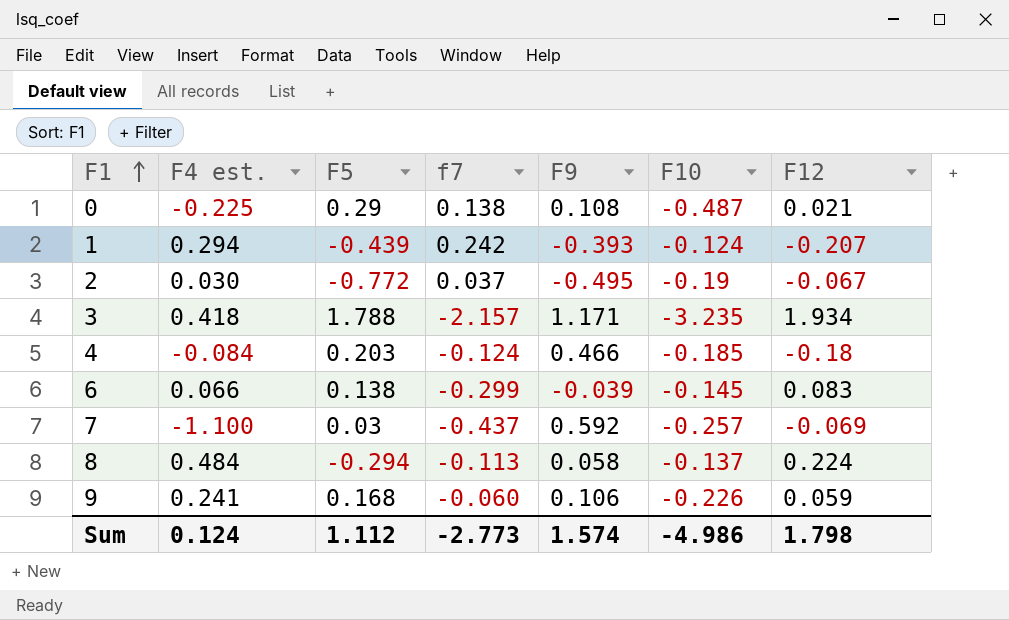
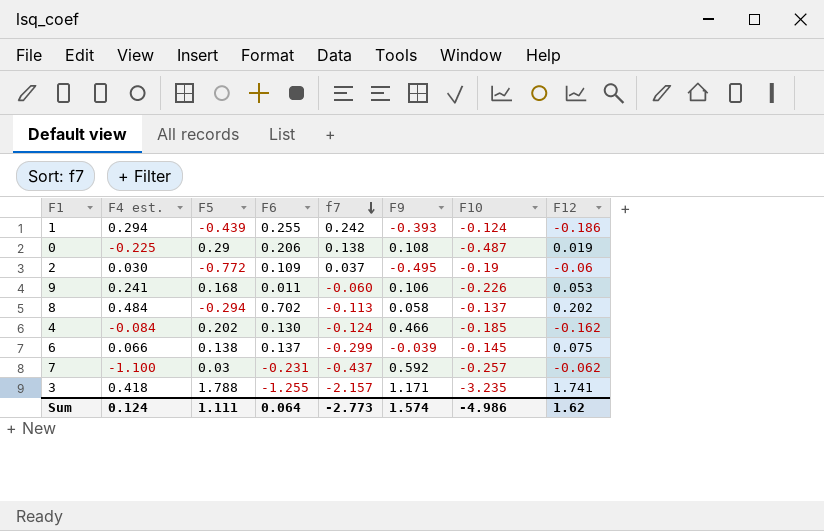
row order: F1 ascending -> f7 descending
column F6 | position: none -> 4
1 | F12: -0.207 -> -0.186
0 | F12: 0.021 -> 0.019
2 | F12: -0.067 -> -0.06
9 | F12: 0.059 -> 0.053
8 | F12: 0.224 -> 0.202
4 | F5: 0.203 -> 0.202
4 | F12: -0.18 -> -0.162
6 | F12: 0.083 -> 0.075
7 | F12: -0.069 -> -0.062
3 | F12: 1.934 -> 1.741
Sum | F5: 1.112 -> 1.111
Sum | F12: 1.798 -> 1.62

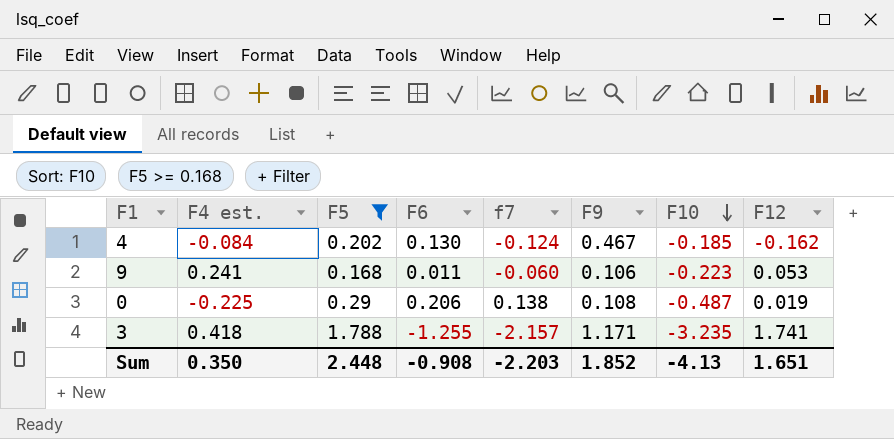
filter: none -> F5 >= 0.168
row order: f7 descending -> F10 descending
4 | F9: 0.466 -> 0.467
9 | F10: -0.226 -> -0.223
Sum | F4 est.: 0.124 -> 0.350
Sum | F5: 1.111 -> 2.448
Sum | F6: 0.064 -> -0.908
Sum | f7: -2.773 -> -2.203
Sum | F9: 1.574 -> 1.852
Sum | F10: -4.986 -> -4.13
Sum | F12: 1.62 -> 1.651

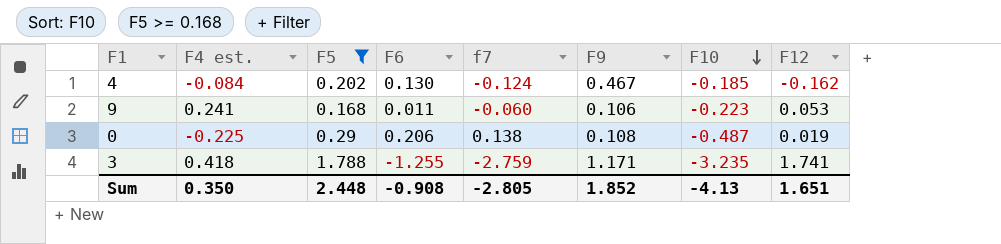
3 | f7: -2.157 -> -2.759
Sum | f7: -2.203 -> -2.805

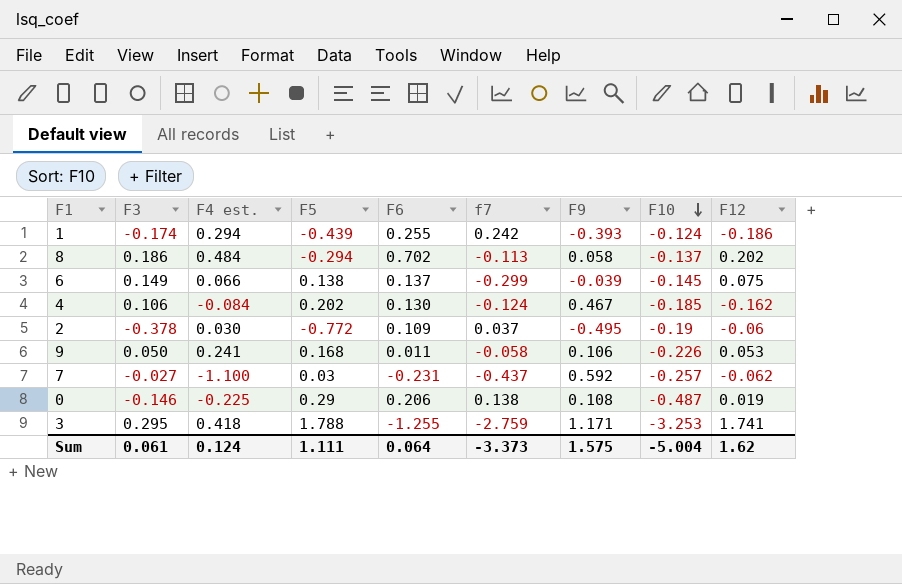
filter: F5 >= 0.168 -> none
column F3 | position: none -> 2
9 | f7: -0.060 -> -0.058
9 | F10: -0.223 -> -0.226
3 | F10: -3.235 -> -3.253
Sum | F4 est.: 0.350 -> 0.124
Sum | F5: 2.448 -> 1.111
Sum | F6: -0.908 -> 0.064
Sum | f7: -2.805 -> -3.373
Sum | F9: 1.852 -> 1.575
Sum | F10: -4.13 -> -5.004
Sum | F12: 1.651 -> 1.62

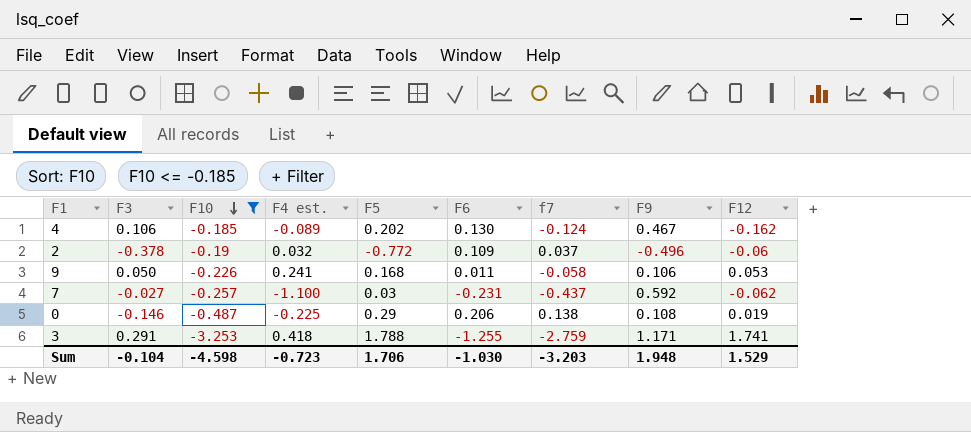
filter: none -> F10 <= -0.185
column F10 | position: 8 -> 3
4 | F4 est.: -0.084 -> -0.089
2 | F4 est.: 0.030 -> 0.032
2 | F9: -0.495 -> -0.496
3 | F3: 0.295 -> 0.291
Sum | F3: 0.061 -> -0.104
Sum | F10: -5.004 -> -4.598
Sum | F4 est.: 0.124 -> -0.723
Sum | F5: 1.111 -> 1.706
Sum | F6: 0.064 -> -1.030
Sum | f7: -3.373 -> -3.203
Sum | F9: 1.575 -> 1.948
Sum | F12: 1.62 -> 1.529

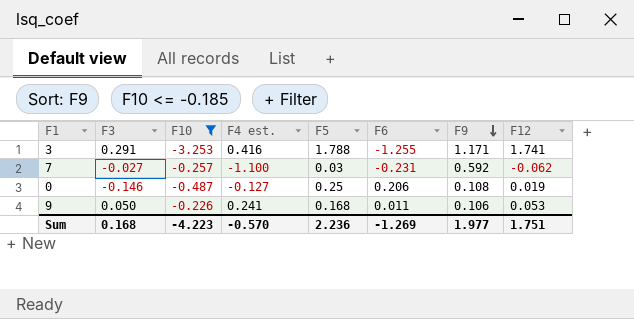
row order: F10 descending -> F9 descending
column f7 | position: 7 -> none
row 4: 0.106 | -0.185 | -0.089 | 0.202 | 0.130 | -0.124 | 0.467 | -0.162 -> none
row 2: -0.378 | -0.19 | 0.032 | -0.772 | 0.109 | 0.037 | -0.496 | -0.06 -> none
3 | F4 est.: 0.418 -> 0.416
0 | F4 est.: -0.225 -> -0.127
0 | F5: 0.29 -> 0.25
Sum | F3: -0.104 -> 0.168
Sum | F10: -4.598 -> -4.223
Sum | F4 est.: -0.723 -> -0.570
Sum | F5: 1.706 -> 2.236
Sum | F6: -1.030 -> -1.269
Sum | F9: 1.948 -> 1.977
Sum | F12: 1.529 -> 1.751

